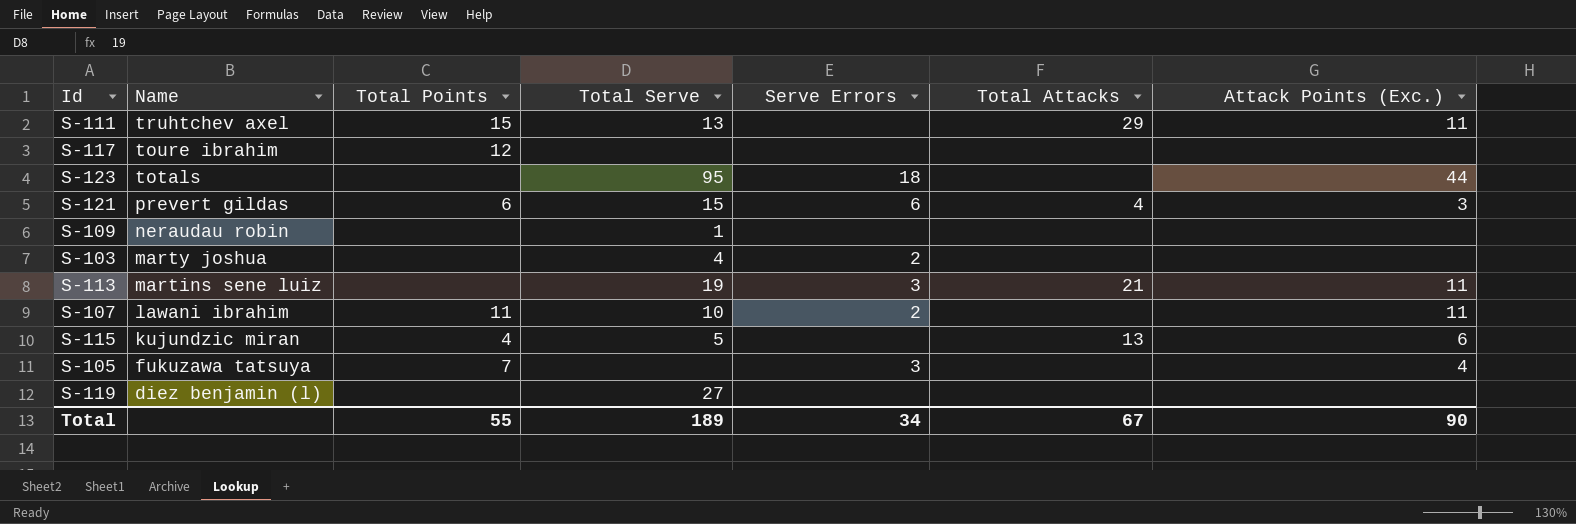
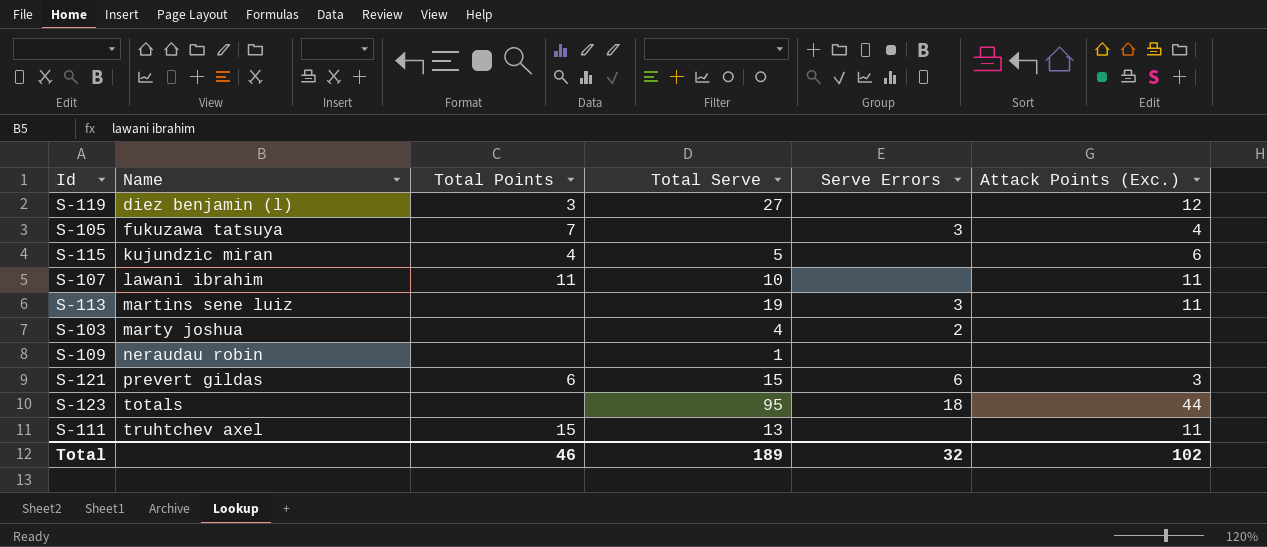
row order: Name descending -> Name ascending
column Total Attacks | position: 6 -> none
row S-117: toure ibrahim | 12 | none | none | none | none -> none
S-119 | Total Points: none -> 3
S-119 | Attack Points (Exc.): none -> 12
S-107 | Serve Errors: 2 -> none
Total | Total Points: 55 -> 46
Total | Serve Errors: 34 -> 32
Total | Attack Points (Exc.): 90 -> 102

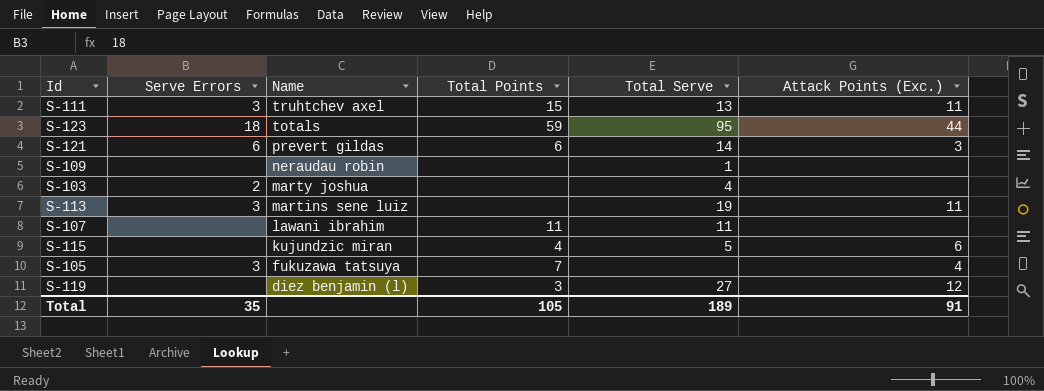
row order: Name ascending -> Name descending
column Serve Errors | position: 5 -> 2
S-111 | Serve Errors: none -> 3
S-123 | Total Points: none -> 59
S-121 | Total Serve: 15 -> 14
S-107 | Total Serve: 10 -> 11
S-107 | Attack Points (Exc.): 11 -> none
Total | Serve Errors: 32 -> 35
Total | Total Points: 46 -> 105
Total | Attack Points (Exc.): 102 -> 91

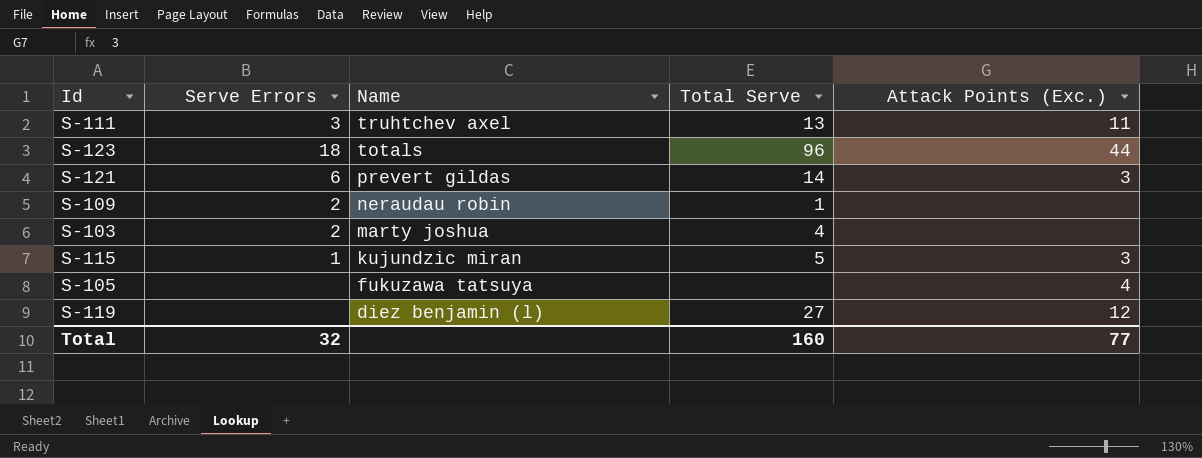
column Total Points | position: 4 -> none
row S-113: 3 | martins sene luiz | none | 19 | 11 -> none
row S-107: none | lawani ibrahim | 11 | 11 | none -> none
S-123 | Total Serve: 95 -> 96
S-109 | Serve Errors: none -> 2
S-115 | Serve Errors: none -> 1
S-115 | Attack Points (Exc.): 6 -> 3
S-105 | Serve Errors: 3 -> none
Total | Serve Errors: 35 -> 32
Total | Total Serve: 189 -> 160
Total | Attack Points (Exc.): 91 -> 77

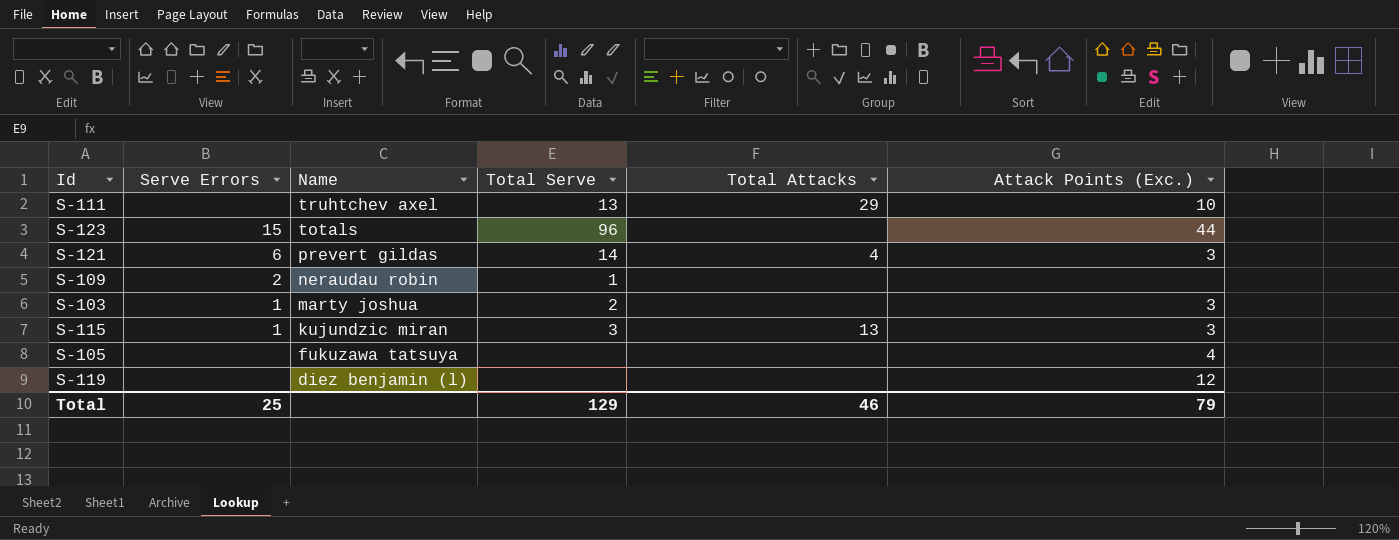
column Total Attacks | position: none -> 5
S-111 | Serve Errors: 3 -> none
S-111 | Attack Points (Exc.): 11 -> 10
S-123 | Serve Errors: 18 -> 15
S-103 | Serve Errors: 2 -> 1
S-103 | Total Serve: 4 -> 2
S-103 | Attack Points (Exc.): none -> 3
S-115 | Total Serve: 5 -> 3
S-119 | Total Serve: 27 -> none
Total | Serve Errors: 32 -> 25
Total | Total Serve: 160 -> 129
Total | Attack Points (Exc.): 77 -> 79

